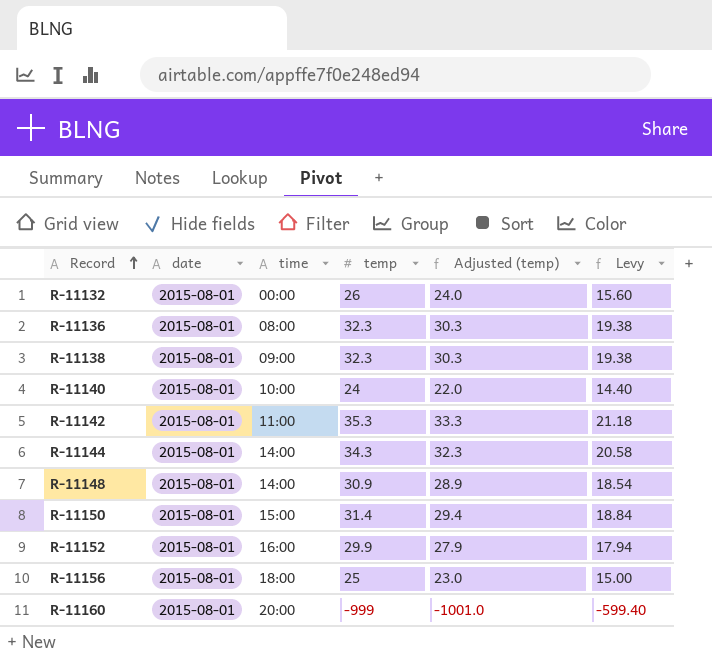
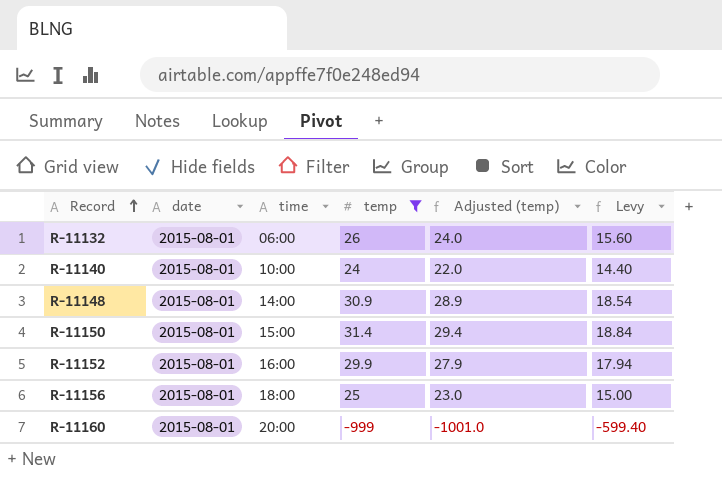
filter: none -> temp <= 31.4
R-11132 | time: 00:00 -> 06:00

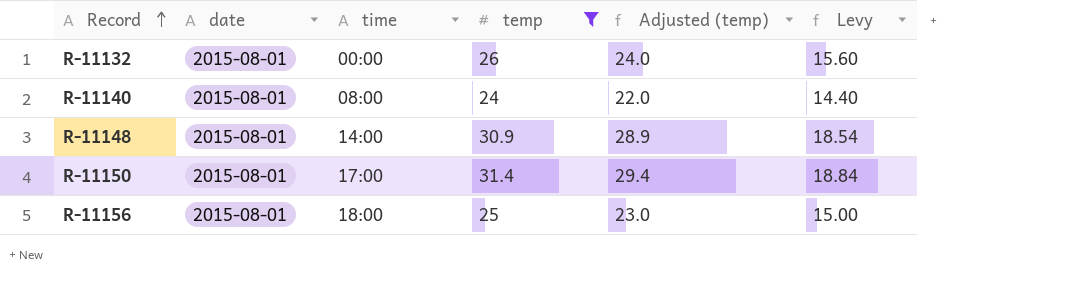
row R-11152: 2015-08-01 | 16:00 | 29.9 | 27.9 | 17.94 -> none
row R-11160: 2015-08-01 | 20:00 | -999 | -1001.0 | -599.40 -> none
R-11132 | time: 06:00 -> 00:00
R-11140 | time: 10:00 -> 08:00
R-11150 | time: 15:00 -> 17:00

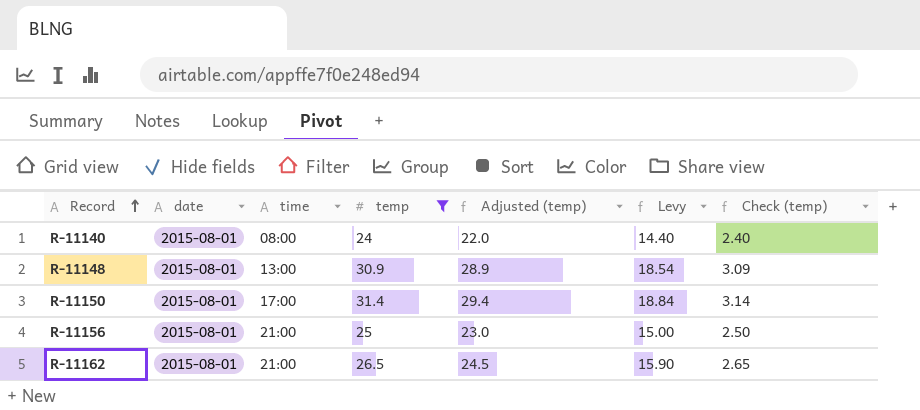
column Check (temp) | formula: none -> [temp] * 0.1
row R-11132: 2015-08-01 | 00:00 | 26 | 24.0 | 15.60 -> none
R-11148 | time: 14:00 -> 13:00
R-11156 | time: 18:00 -> 21:00
row R-11162: none -> 2015-08-01 | 21:00 | 26.5 | 24.5 | 15.90 | 2.65

